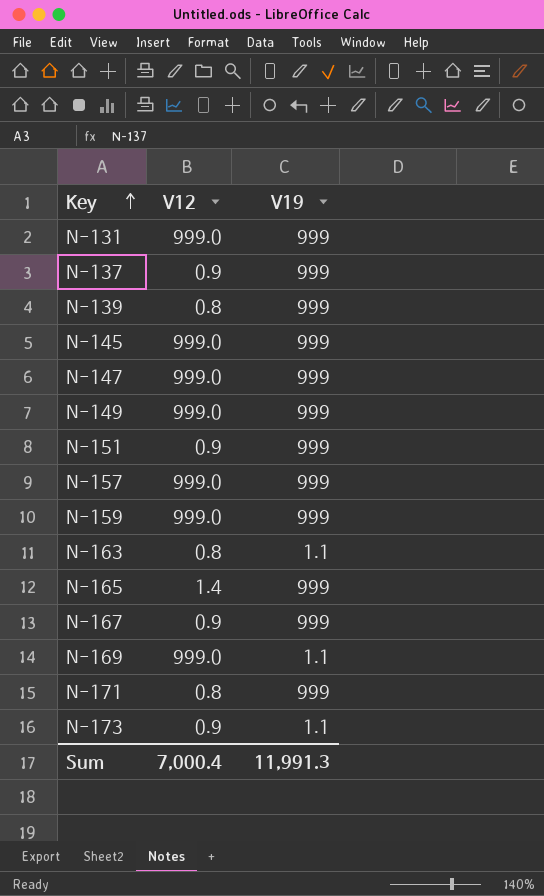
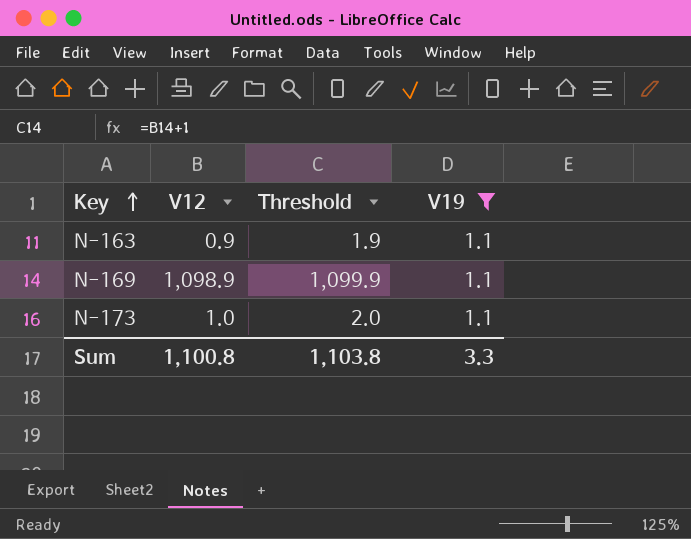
filter: none -> V19 = 1.1
column Threshold | formula: none -> [V12] + 1
N-163 | V12: 0.8 -> 0.9
N-169 | V12: 999.0 -> 1,098.9
N-173 | V12: 0.9 -> 1.0
Sum | V12: 7,000.4 -> 1,100.8
Sum | V19: 11,991.3 -> 3.3

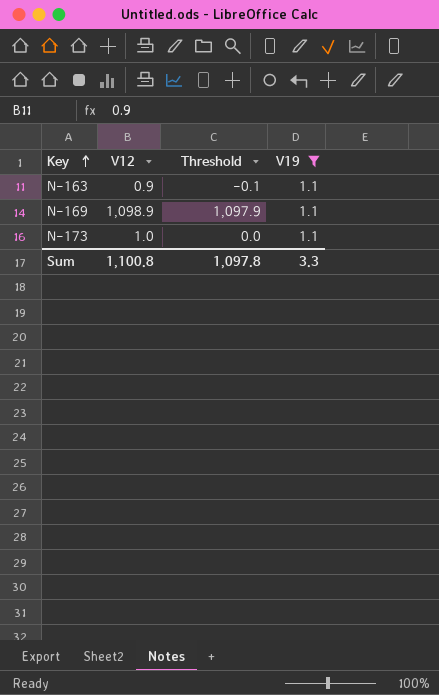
column Threshold | formula: [V12] + 1 -> [V12] - 1
Sum | Threshold: 1,103.8 -> 1,097.8

